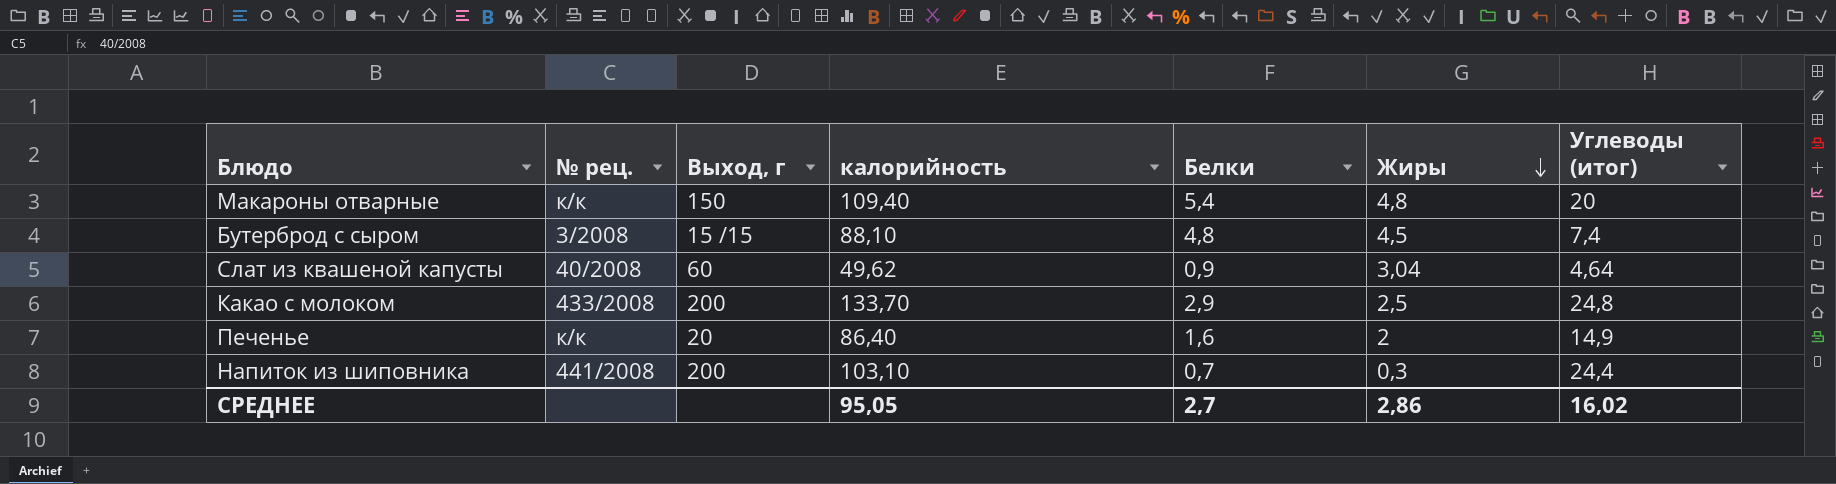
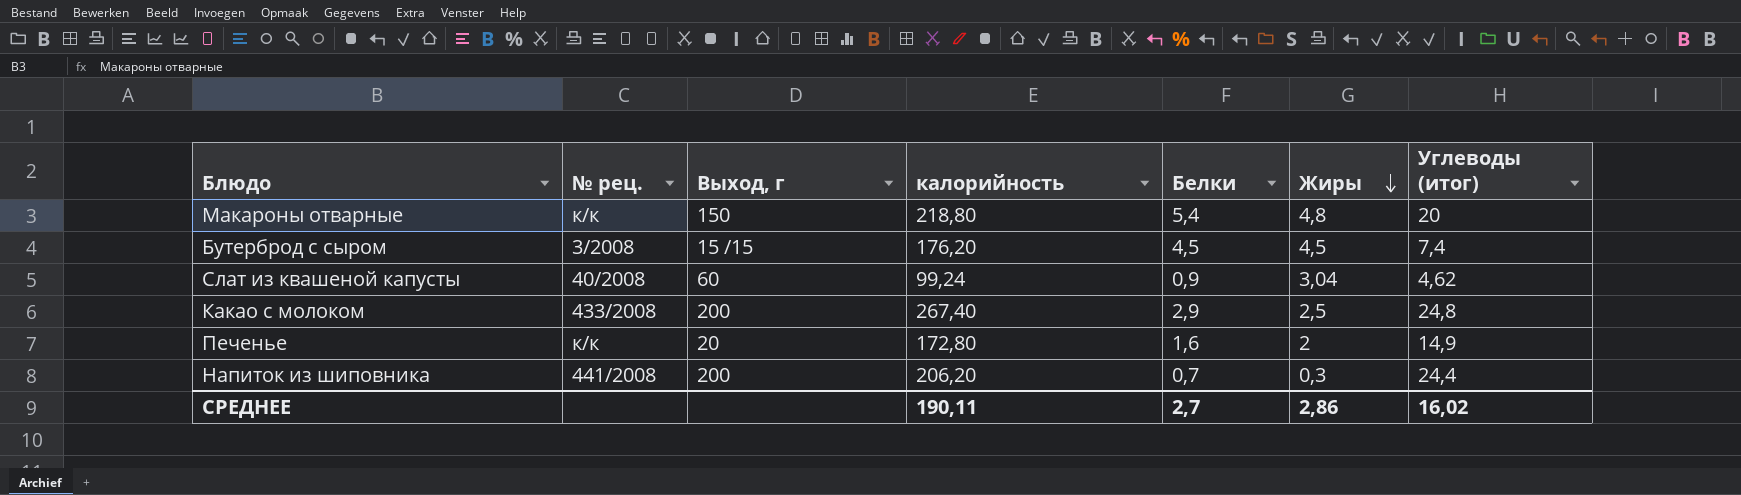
Макароны отварные | калорийность: 109,40 -> 218,80
Бутерброд с сыром | калорийность: 88,10 -> 176,20
Бутерброд с сыром | Белки: 4,8 -> 4,5
Слат из квашеной капусты | калорийность: 49,62 -> 99,24
Слат из квашеной капусты | Углеводы (итог): 4,64 -> 4,62
Какао с молоком | калорийность: 133,70 -> 267,40
Печенье | калорийность: 86,40 -> 172,80
Напиток из шиповника | калорийность: 103,10 -> 206,20
СРЕДНЕЕ | калорийность: 95,05 -> 190,11

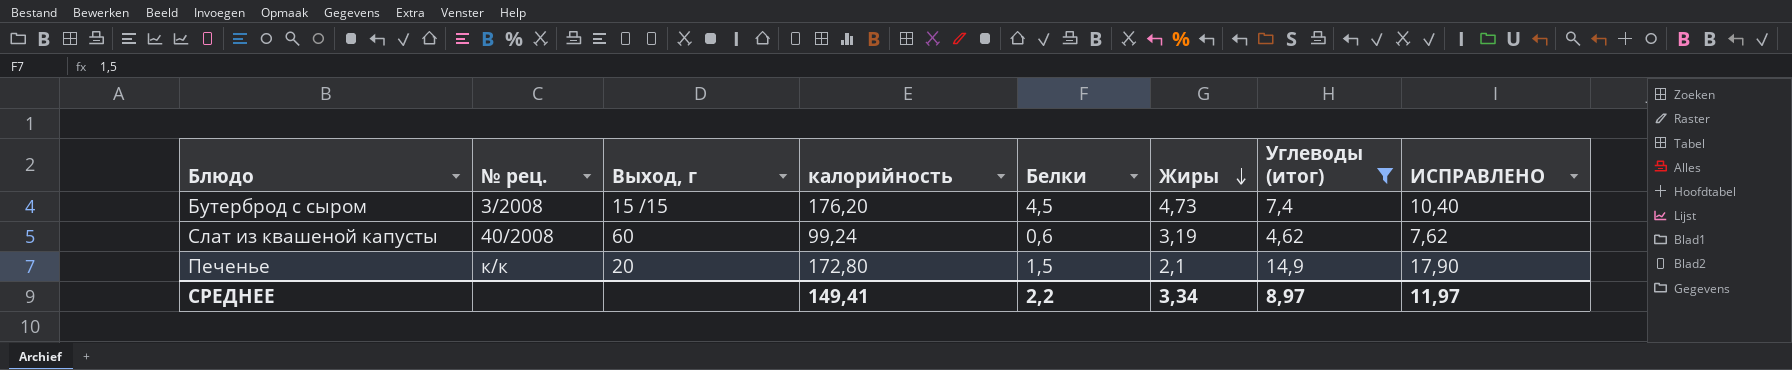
filter: none -> Углеводы (итог) <= 14,9
column ИСПРАВЛЕНО | formula: none -> [Углеводы (итог)] + 3
Бутерброд с сыром | Жиры: 4,5 -> 4,73
Слат из квашеной капусты | Белки: 0,9 -> 0,6
Слат из квашеной капусты | Жиры: 3,04 -> 3,19
Печенье | Белки: 1,6 -> 1,5
Печенье | Жиры: 2 -> 2,1
СРЕДНЕЕ | калорийность: 190,11 -> 149,41
СРЕДНЕЕ | Белки: 2,7 -> 2,2
СРЕДНЕЕ | Жиры: 2,86 -> 3,34
СРЕДНЕЕ | Углеводы (итог): 16,02 -> 8,97

